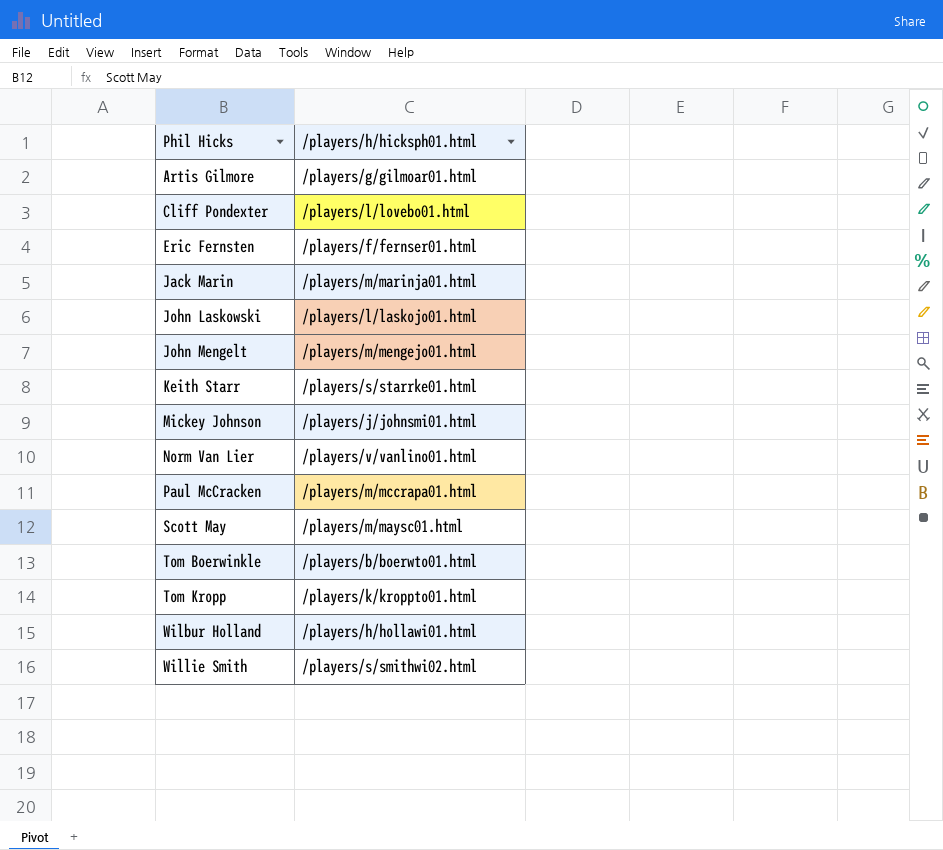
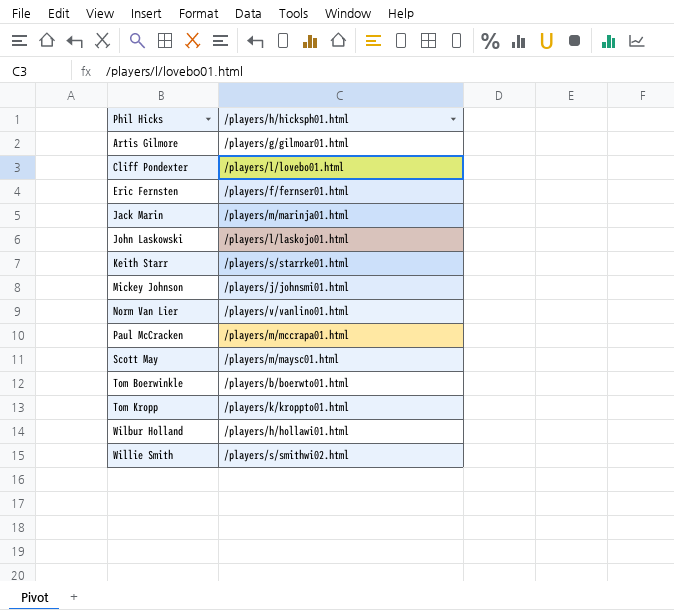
row John Mengelt: /players/m/mengejo01.html -> none

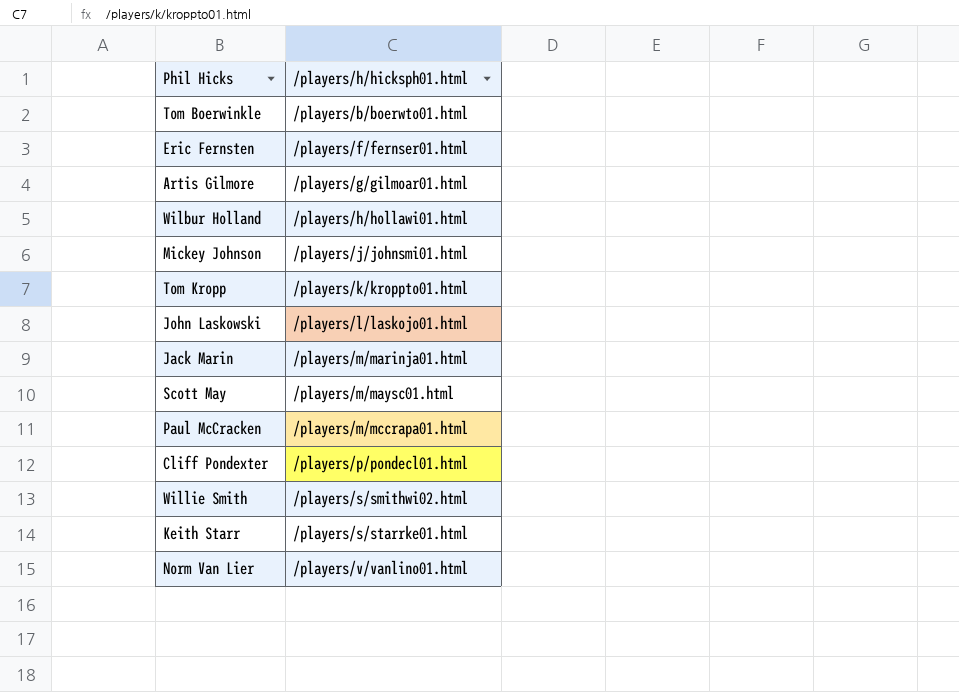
row order: Phil Hicks ascending -> /players/h/hicksph01.html ascending
Cliff Pondexter | /players/h/hicksph01.html: /players/l/lovebo01.html -> /players/p/pondecl01.html

